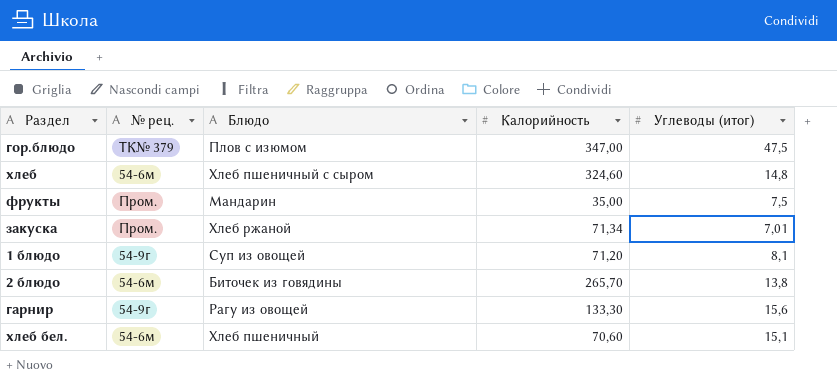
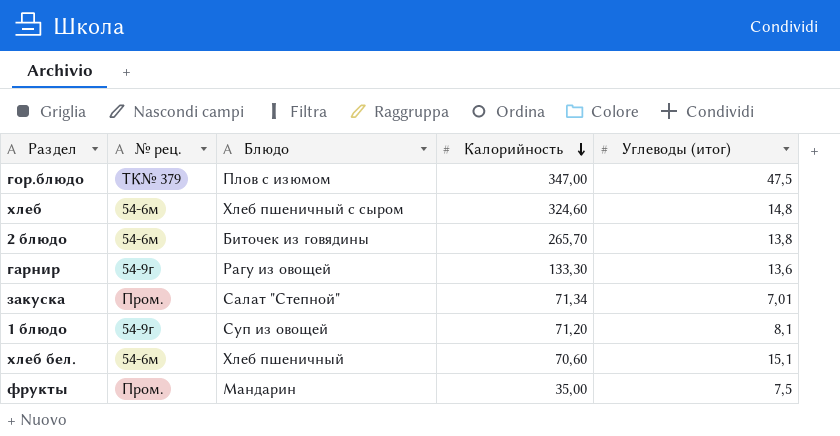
row order: none -> Калорийность descending
гарнир | Углеводы (итог): 15,6 -> 13,6
закуска | Блюдо: Хлеб ржаной -> Салат "Степной"

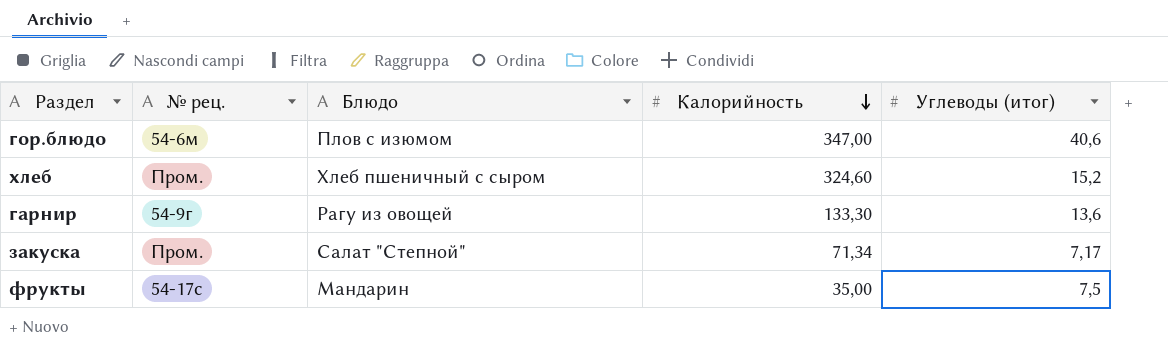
row 2 блюдо: 54-6м | Биточек из говядины | 265,70 | 13,8 -> none
row 1 блюдо: 54-9г | Суп из овощей | 71,20 | 8,1 -> none
row хлеб бел.: 54-6м | Хлеб пшеничный | 70,60 | 15,1 -> none
гор.блюдо | № рец.: ТК№ 379 -> 54-6м
гор.блюдо | Углеводы (итог): 47,5 -> 40,6
хлеб | № рец.: 54-6м -> Пром.
хлеб | Углеводы (итог): 14,8 -> 15,2
закуска | Углеводы (итог): 7,01 -> 7,17
фрукты | № рец.: Пром. -> 54-17с

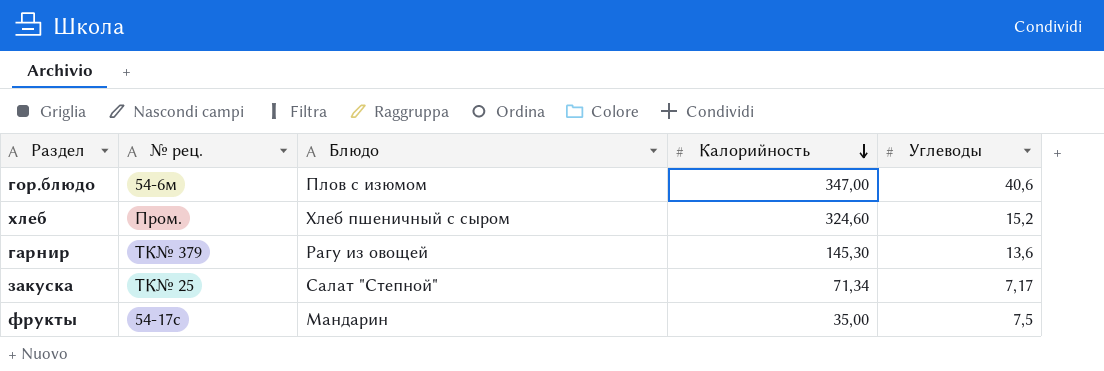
column name: Углеводы (итог) -> Углеводы
гарнир | № рец.: 54-9г -> ТК№ 379
гарнир | Калорийность: 133,30 -> 145,30
закуска | № рец.: Пром. -> ТК№ 25

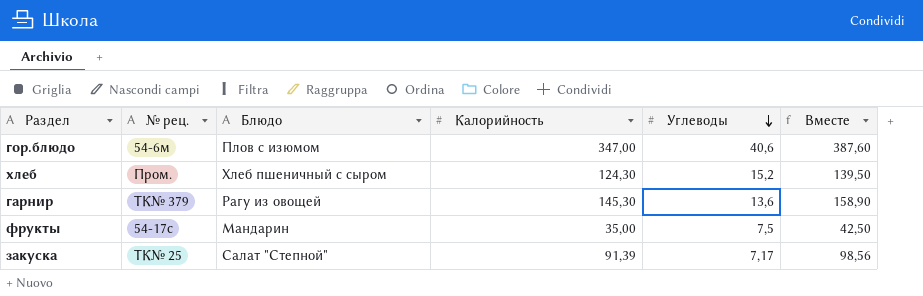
row order: Калорийность descending -> Углеводы descending
column Вместе | formula: none -> [Калорийность] + [Углеводы]
хлеб | Калорийность: 324,60 -> 124,30
закуска | Калорийность: 71,34 -> 91,39

